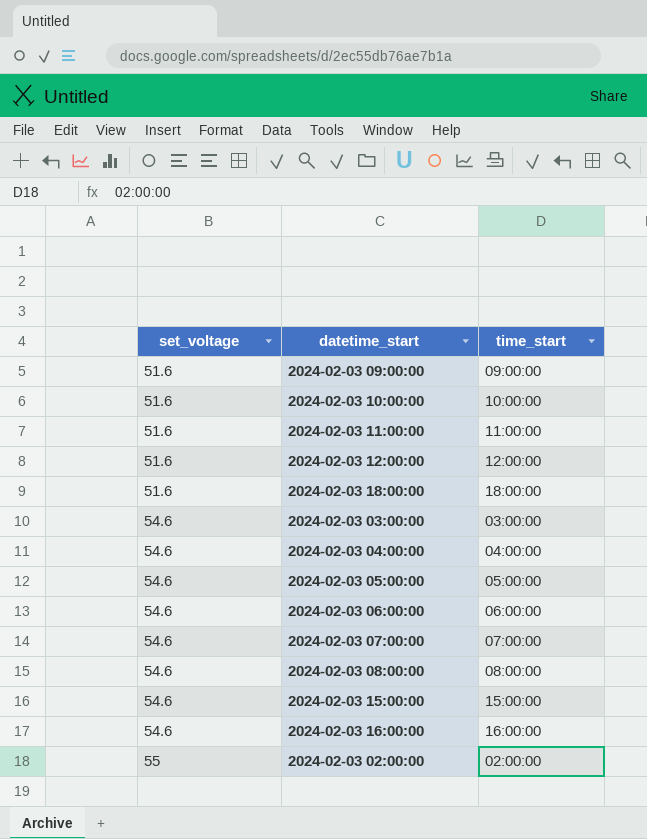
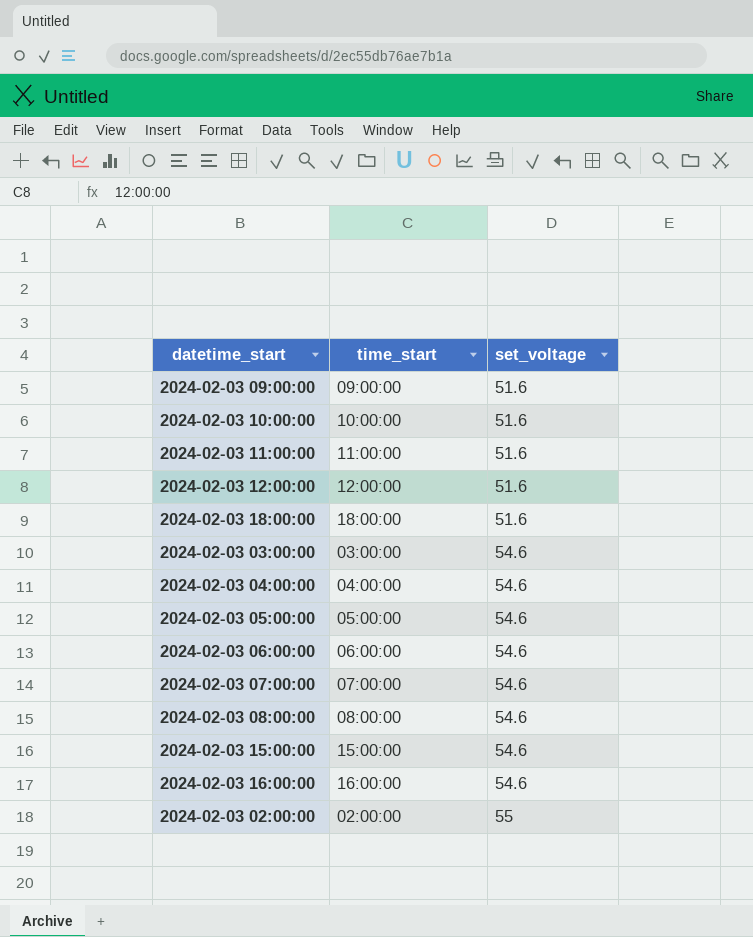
column set_voltage | position: 1 -> 3

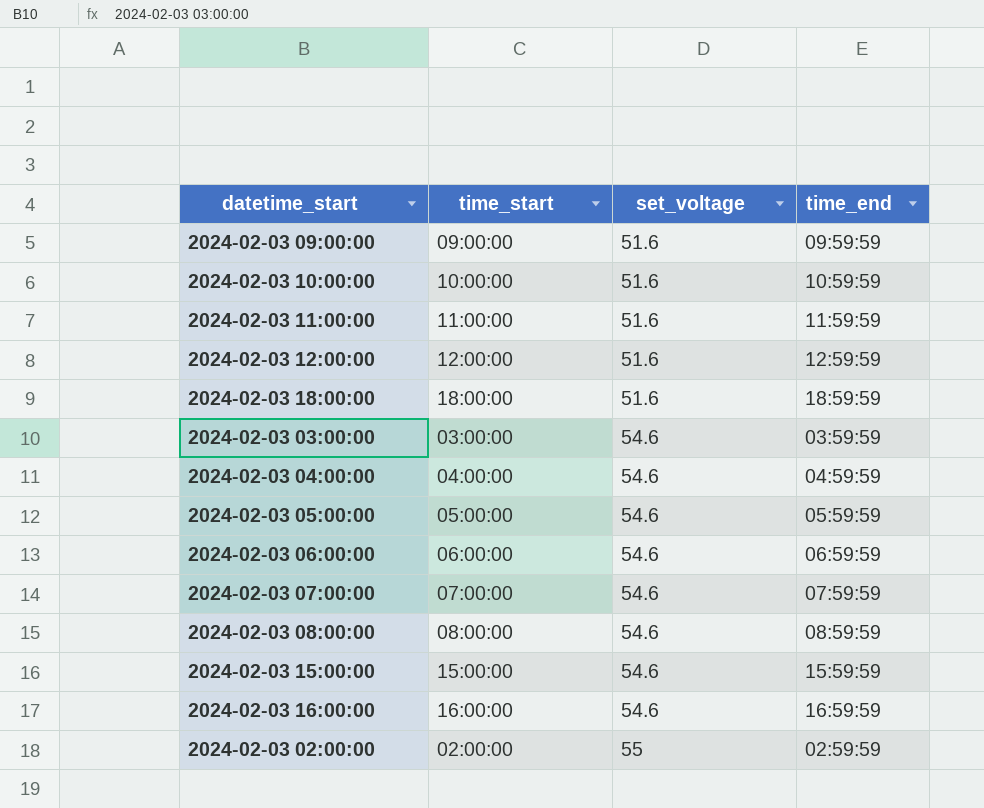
column time_end | position: none -> 4

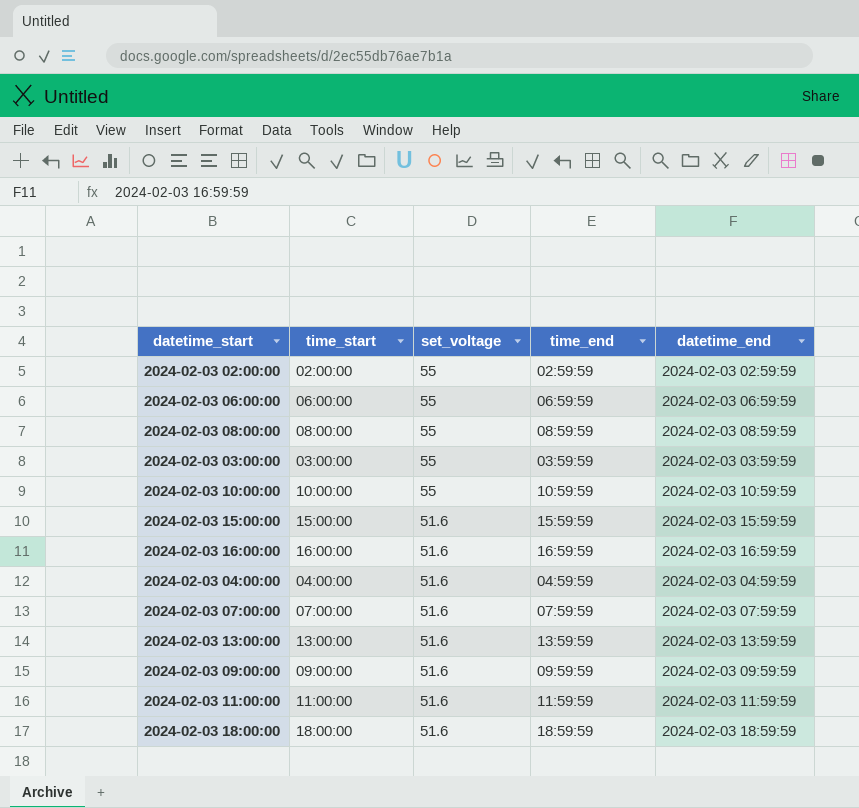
row order: set_voltage ascending -> set_voltage descending
column datetime_end | position: none -> 5
row 2024-02-03 12:00:00: 12:00:00 | 51.6 | 12:59:59 -> none
row 2024-02-03 05:00:00: 05:00:00 | 54.6 | 05:59:59 -> none
2024-02-03 06:00:00 | set_voltage: 54.6 -> 55
2024-02-03 08:00:00 | set_voltage: 54.6 -> 55
2024-02-03 03:00:00 | set_voltage: 54.6 -> 55
2024-02-03 10:00:00 | set_voltage: 51.6 -> 55
2024-02-03 15:00:00 | set_voltage: 54.6 -> 51.6
2024-02-03 16:00:00 | set_voltage: 54.6 -> 51.6
2024-02-03 04:00:00 | set_voltage: 54.6 -> 51.6
2024-02-03 07:00:00 | set_voltage: 54.6 -> 51.6
row 2024-02-03 13:00:00: none -> 13:00:00 | 51.6 | 13:59:59 | 2024-02-03 13:59:59

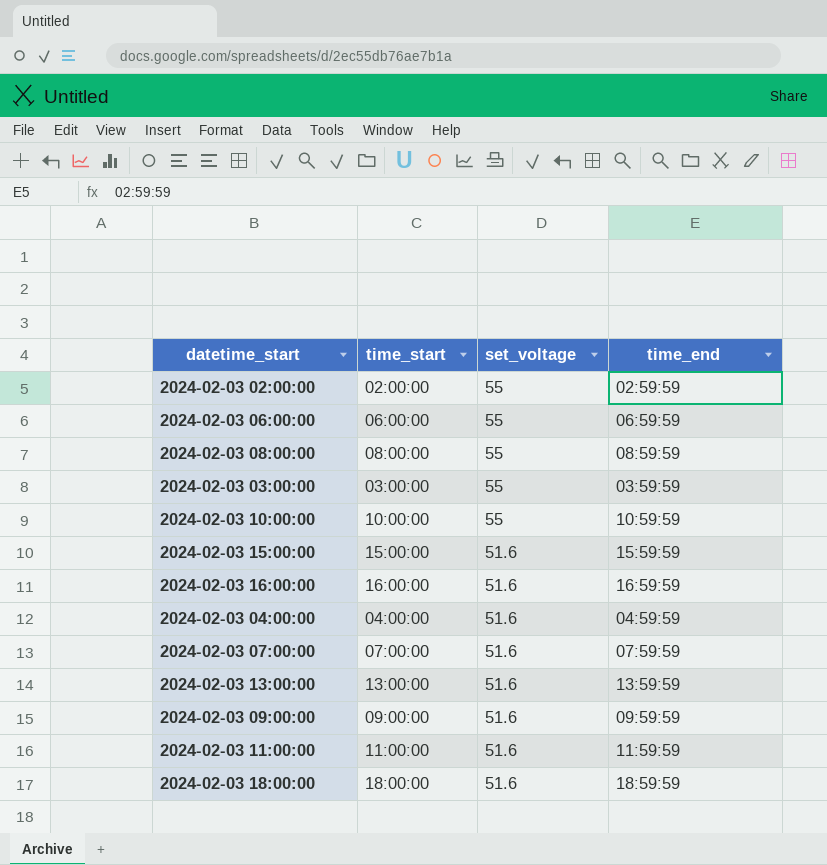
column datetime_end | position: 5 -> none

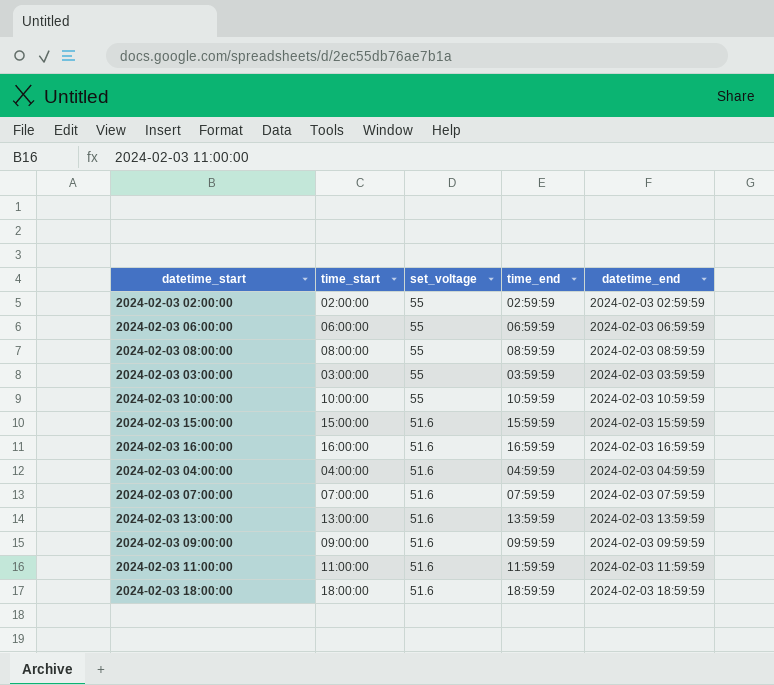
column datetime_end | position: none -> 5

